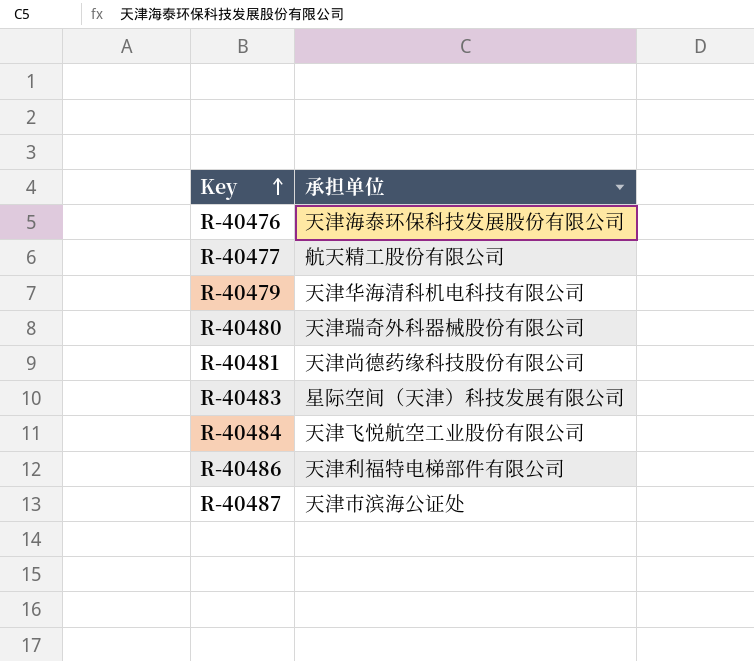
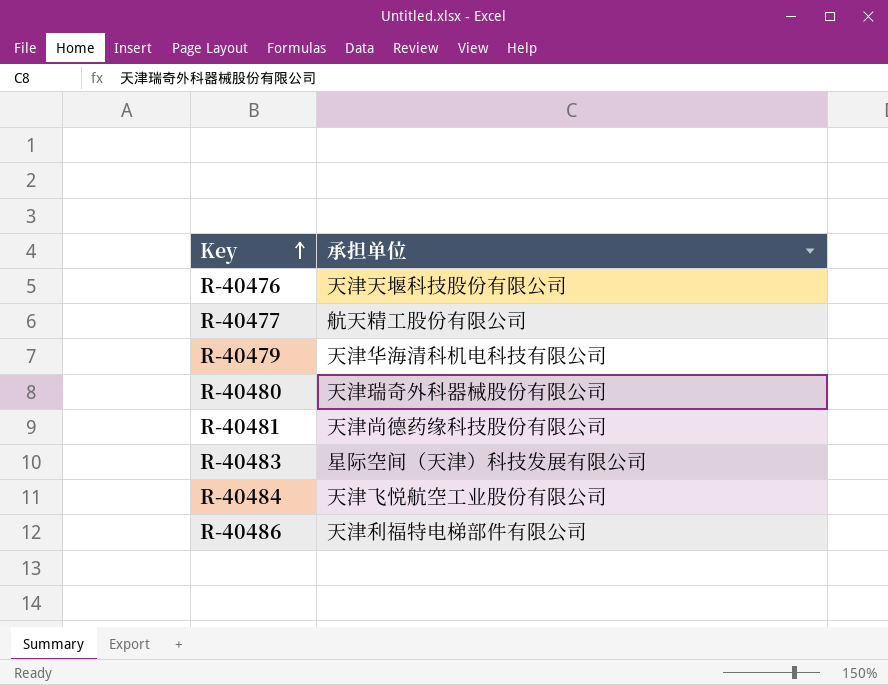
row R-40487: 天津市滨海公证处 -> none
R-40476 | 承担单位: 天津海泰环保科技发展股份有限公司 -> 天津天堰科技股份有限公司

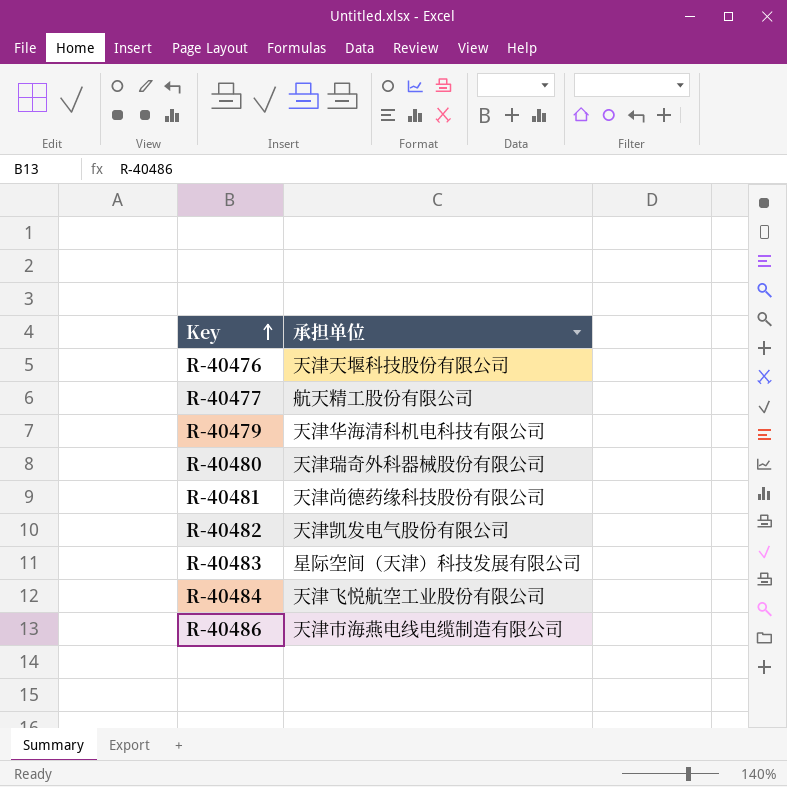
row R-40482: none -> 天津凯发电气股份有限公司
R-40486 | 承担单位: 天津利福特电梯部件有限公司 -> 天津市海燕电线电缆制造有限公司

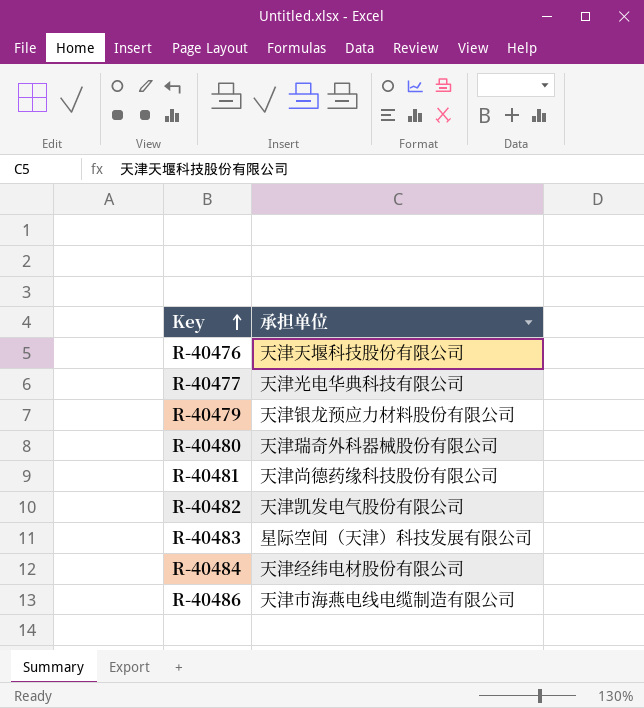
R-40477 | 承担单位: 航天精工股份有限公司 -> 天津光电华典科技有限公司
R-40479 | 承担单位: 天津华海清科机电科技有限公司 -> 天津银龙预应力材料股份有限公司
R-40484 | 承担单位: 天津飞悦航空工业股份有限公司 -> 天津经纬电材股份有限公司

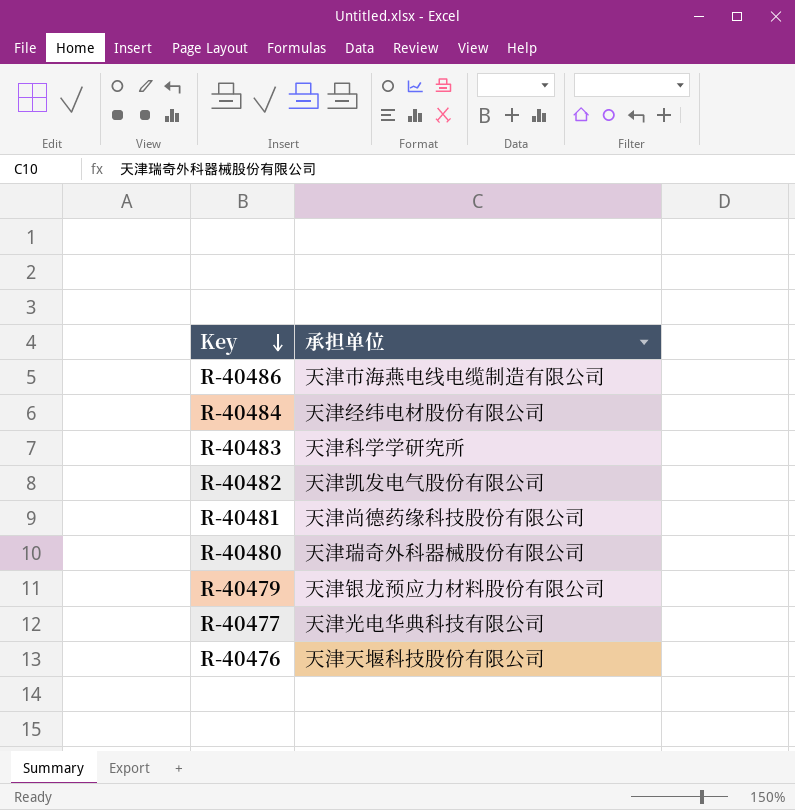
row order: Key ascending -> Key descending
R-40483 | 承担单位: 星际空间（天津）科技发展有限公司 -> 天津科学学研究所

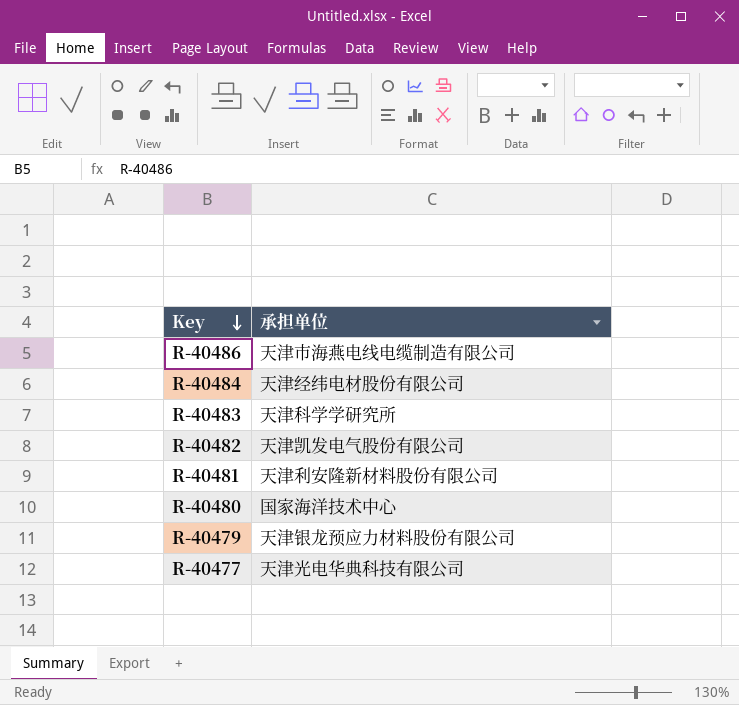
row R-40476: 天津天堰科技股份有限公司 -> none
R-40481 | 承担单位: 天津尚德药缘科技股份有限公司 -> 天津利安隆新材料股份有限公司
R-40480 | 承担单位: 天津瑞奇外科器械股份有限公司 -> 国家海洋技术中心

